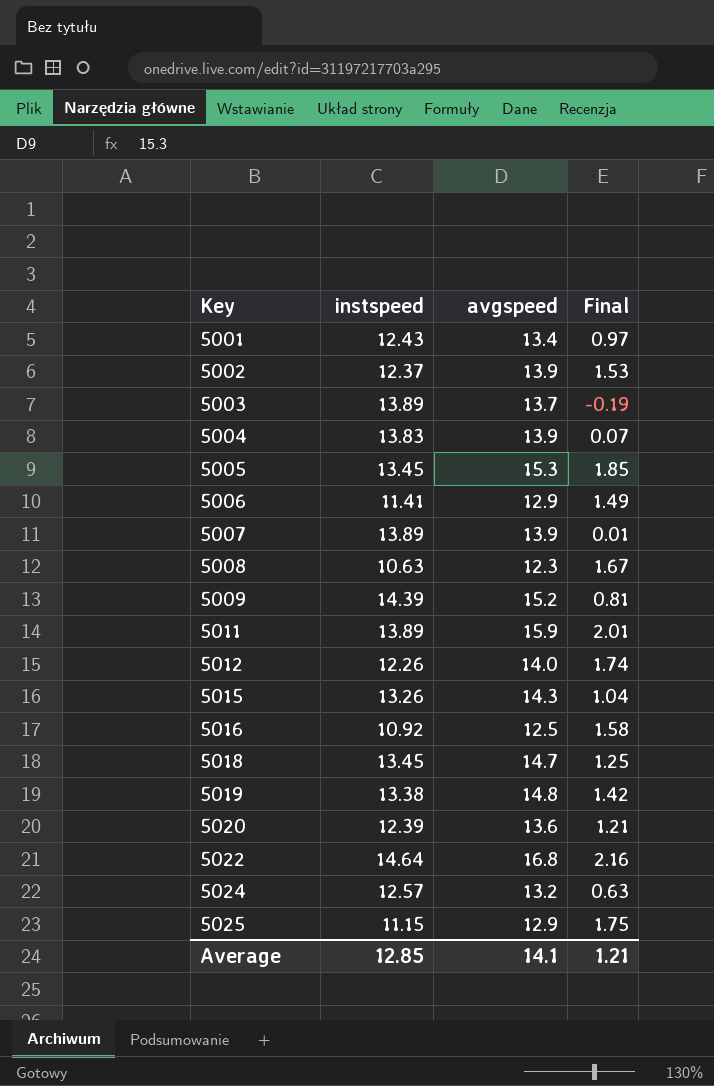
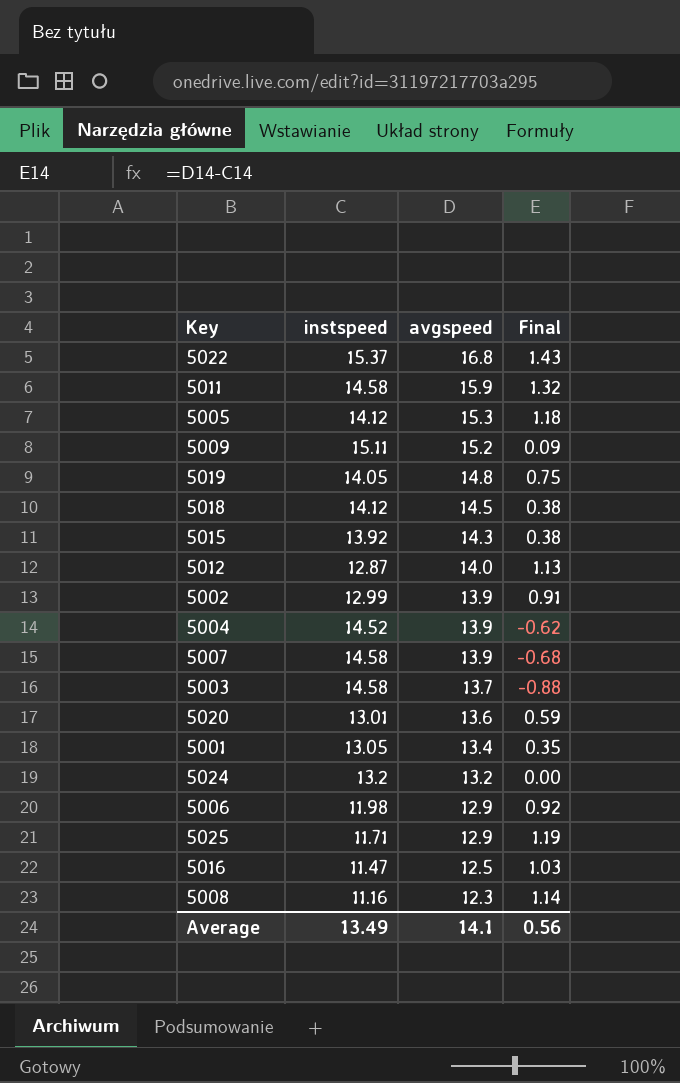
row order: Key ascending -> avgspeed descending
5022 | instspeed: 14.64 -> 15.37
5022 | Final: 2.16 -> 1.43
5011 | instspeed: 13.89 -> 14.58
5011 | Final: 2.01 -> 1.32
5005 | instspeed: 13.45 -> 14.12
5005 | Final: 1.85 -> 1.18
5009 | instspeed: 14.39 -> 15.11
5009 | Final: 0.81 -> 0.09
5019 | instspeed: 13.38 -> 14.05
5019 | Final: 1.42 -> 0.75
5018 | instspeed: 13.45 -> 14.12
5018 | avgspeed: 14.7 -> 14.5
5018 | Final: 1.25 -> 0.38
5015 | instspeed: 13.26 -> 13.92
5015 | Final: 1.04 -> 0.38
5012 | instspeed: 12.26 -> 12.87
5012 | Final: 1.74 -> 1.13
5002 | instspeed: 12.37 -> 12.99
5002 | Final: 1.53 -> 0.91
5004 | instspeed: 13.83 -> 14.52
5004 | Final: 0.07 -> -0.62
5007 | instspeed: 13.89 -> 14.58
5007 | Final: 0.01 -> -0.68
5003 | instspeed: 13.89 -> 14.58
5003 | Final: -0.19 -> -0.88
5020 | instspeed: 12.39 -> 13.01
5020 | Final: 1.21 -> 0.59
5001 | instspeed: 12.43 -> 13.05
5001 | Final: 0.97 -> 0.35
5024 | instspeed: 12.57 -> 13.2
5024 | Final: 0.63 -> 0.00
5006 | instspeed: 11.41 -> 11.98
5006 | Final: 1.49 -> 0.92
5025 | instspeed: 11.15 -> 11.71
5025 | Final: 1.75 -> 1.19
5016 | instspeed: 10.92 -> 11.47
5016 | Final: 1.58 -> 1.03
5008 | instspeed: 10.63 -> 11.16
5008 | Final: 1.67 -> 1.14
Average | instspeed: 12.85 -> 13.49
Average | Final: 1.21 -> 0.56

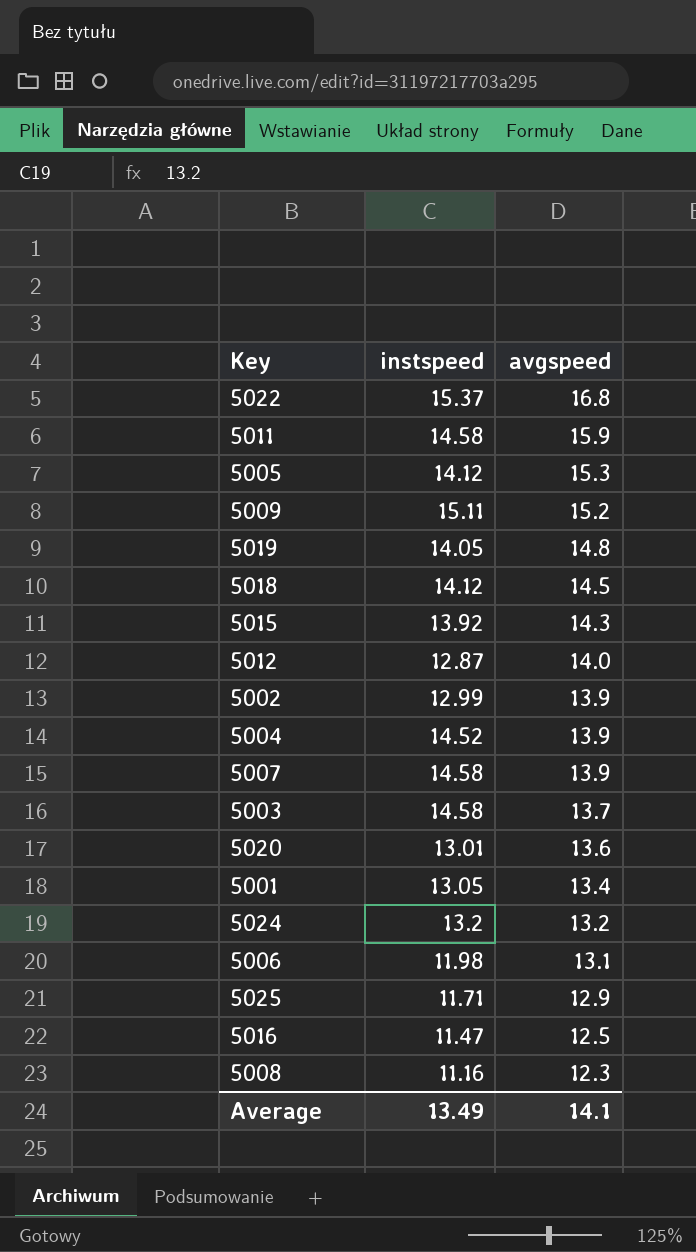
column Final | formula: [avgspeed] - [instspeed] -> none
5006 | avgspeed: 12.9 -> 13.1

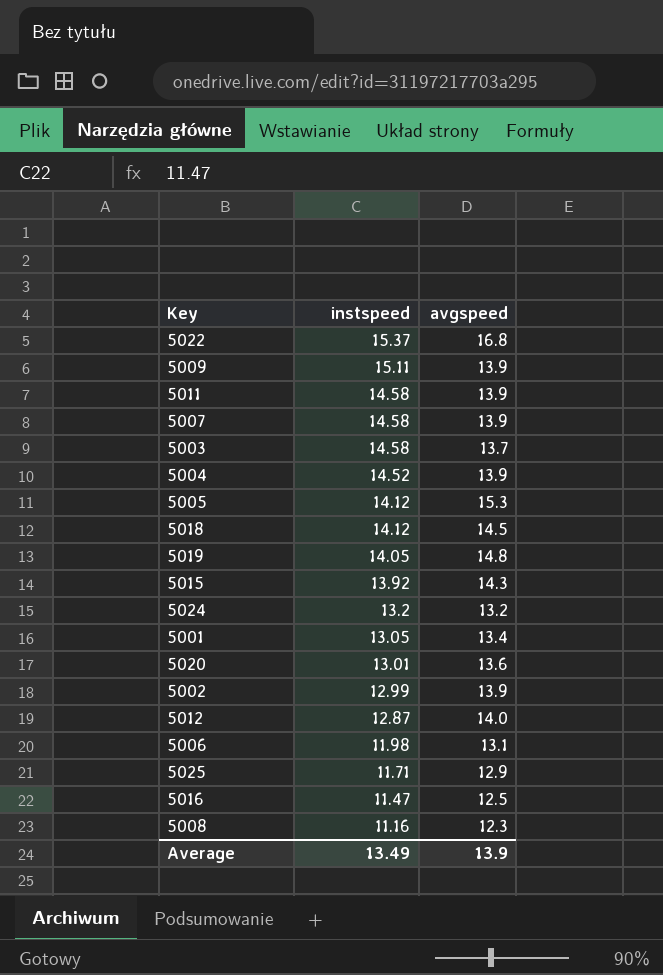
row order: avgspeed descending -> instspeed descending
5009 | avgspeed: 15.2 -> 13.9
5011 | avgspeed: 15.9 -> 13.9
Average | avgspeed: 14.1 -> 13.9

